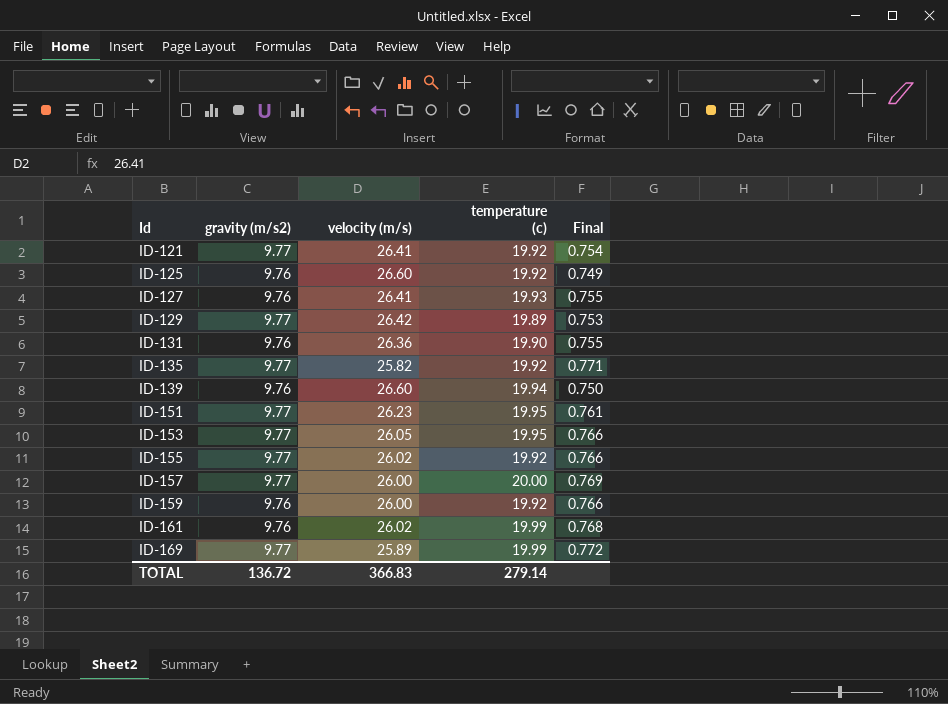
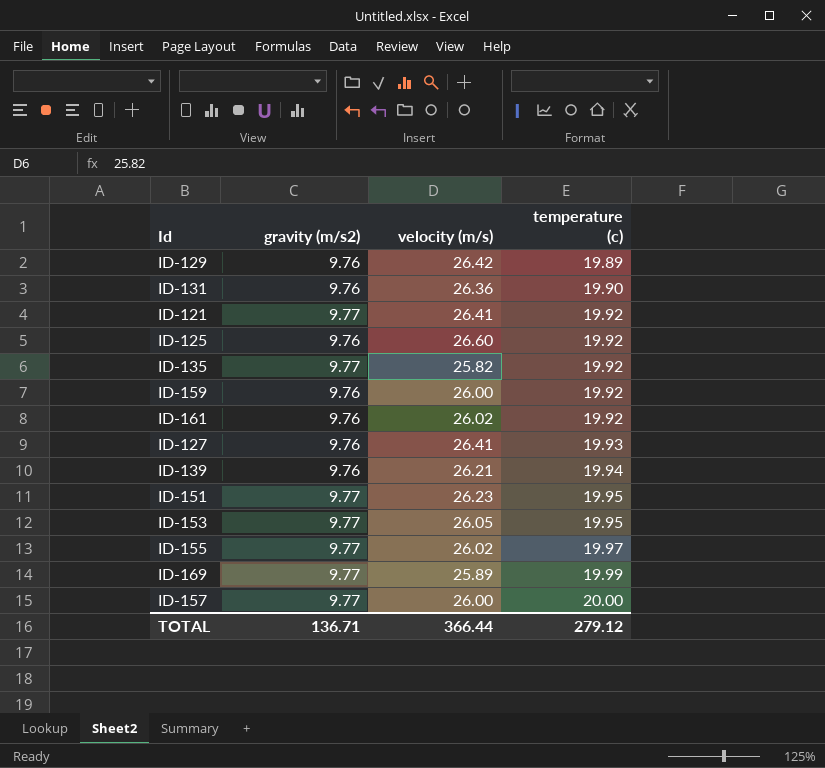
row order: Id ascending -> temperature (c) ascending
column Final | formula: [temperature (c)] / [velocity (m/s)] -> none
ID-129 | gravity (m/s2): 9.77 -> 9.76
ID-161 | temperature (c): 19.99 -> 19.92
ID-139 | velocity (m/s): 26.60 -> 26.21
ID-155 | temperature (c): 19.92 -> 19.97
TOTAL | gravity (m/s2): 136.72 -> 136.71
TOTAL | velocity (m/s): 366.83 -> 366.44
TOTAL | temperature (c): 279.14 -> 279.12

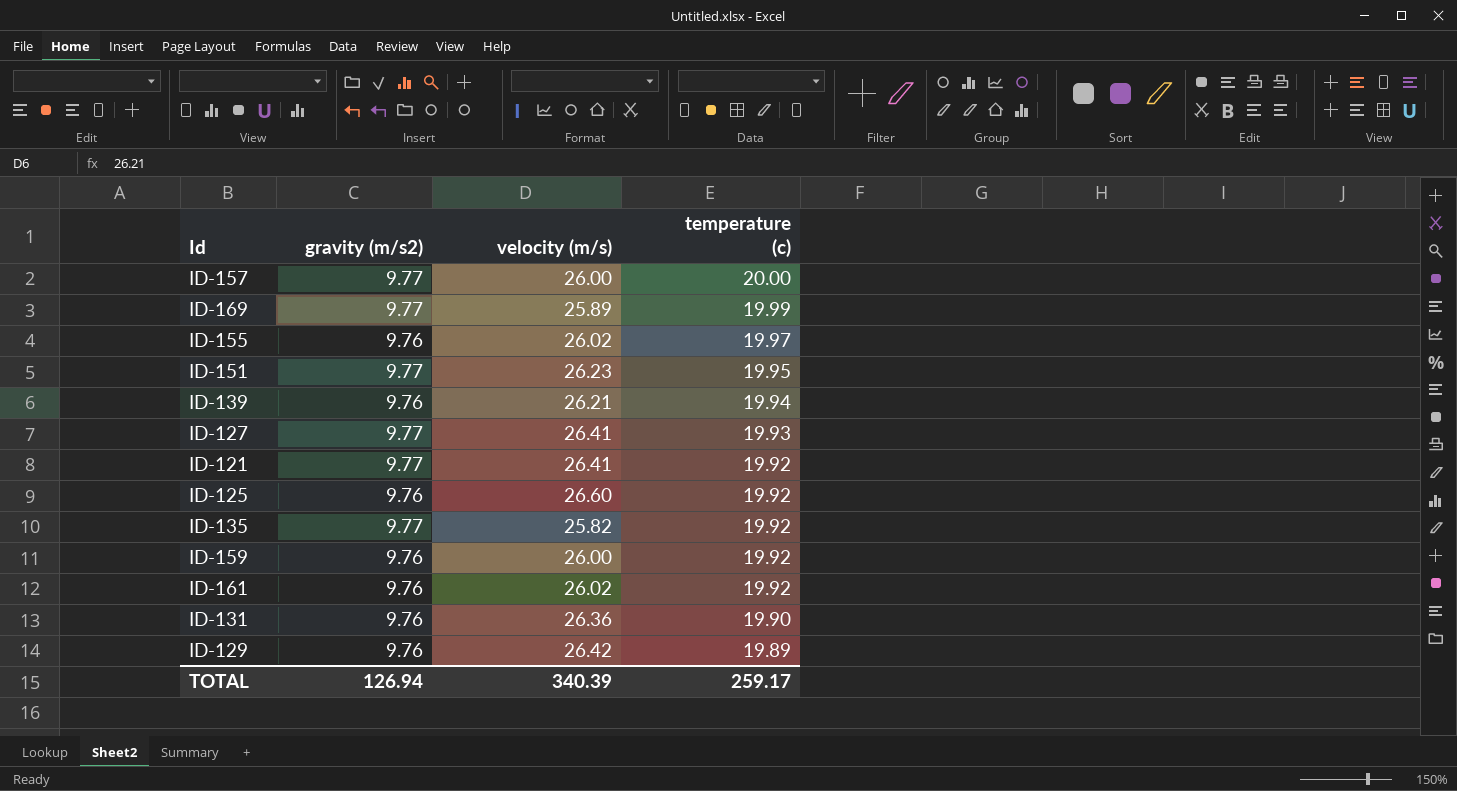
row order: temperature (c) ascending -> temperature (c) descending
row ID-153: 9.77 | 26.05 | 19.95 -> none
ID-155 | gravity (m/s2): 9.77 -> 9.76
ID-127 | gravity (m/s2): 9.76 -> 9.77
TOTAL | gravity (m/s2): 136.71 -> 126.94
TOTAL | velocity (m/s): 366.44 -> 340.39
TOTAL | temperature (c): 279.12 -> 259.17

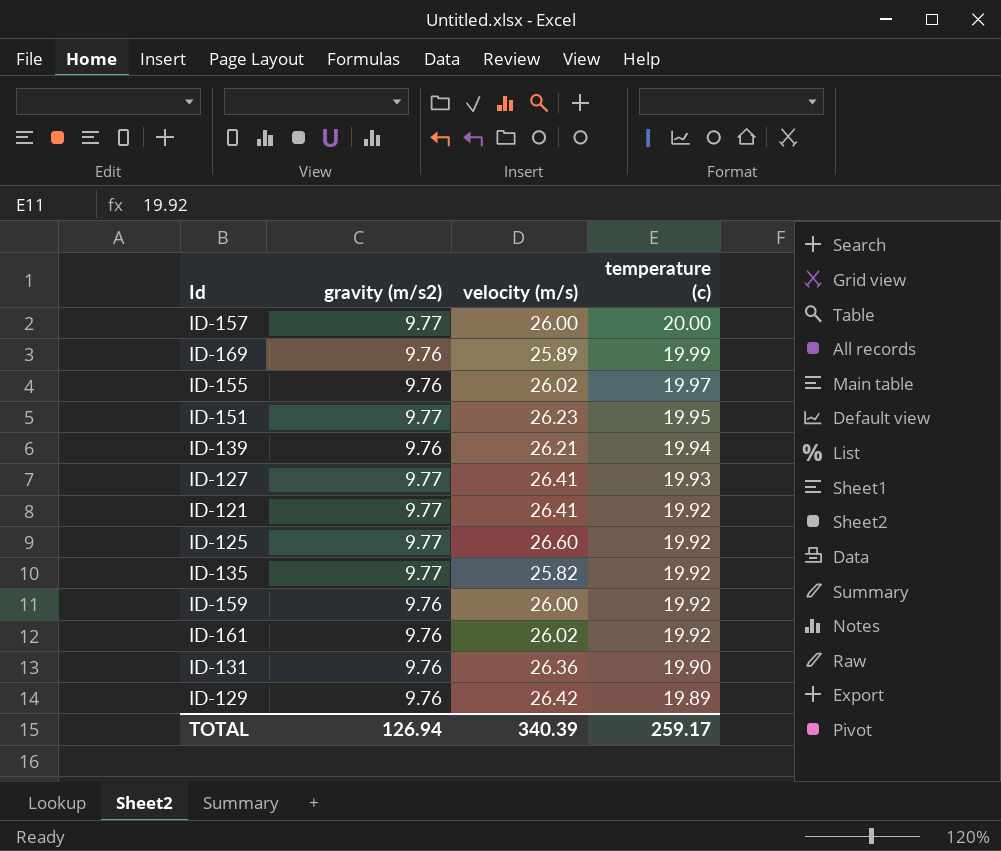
ID-169 | gravity (m/s2): 9.77 -> 9.76
ID-125 | gravity (m/s2): 9.76 -> 9.77

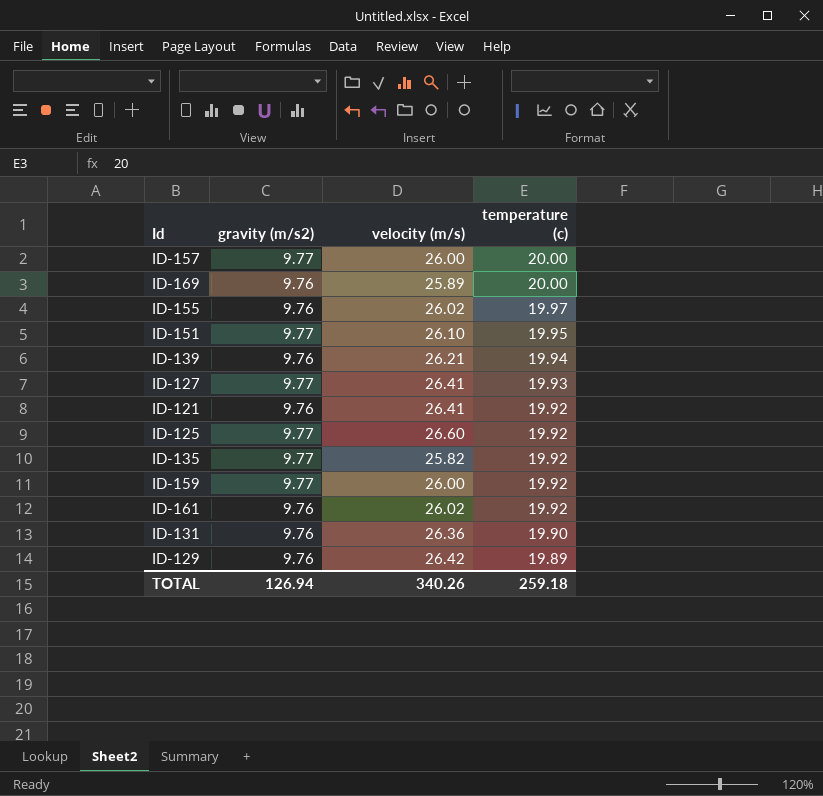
ID-169 | temperature (c): 19.99 -> 20.00
ID-151 | velocity (m/s): 26.23 -> 26.10
ID-121 | gravity (m/s2): 9.77 -> 9.76
ID-159 | gravity (m/s2): 9.76 -> 9.77
TOTAL | velocity (m/s): 340.39 -> 340.26
TOTAL | temperature (c): 259.17 -> 259.18

